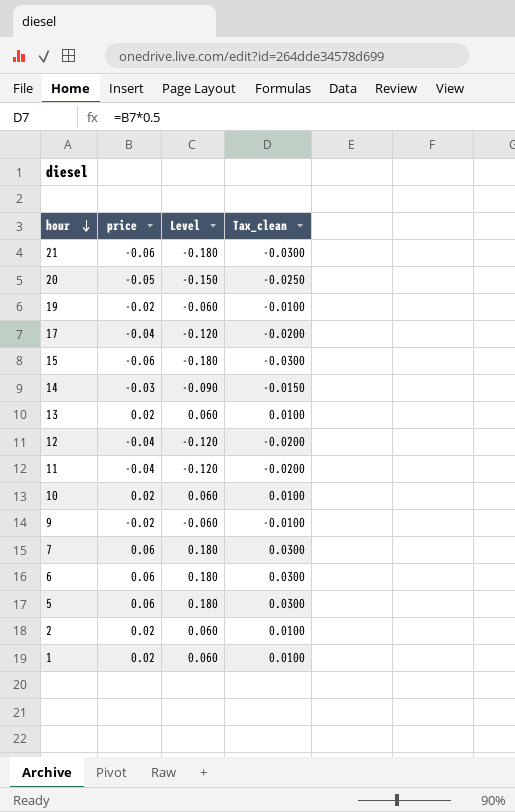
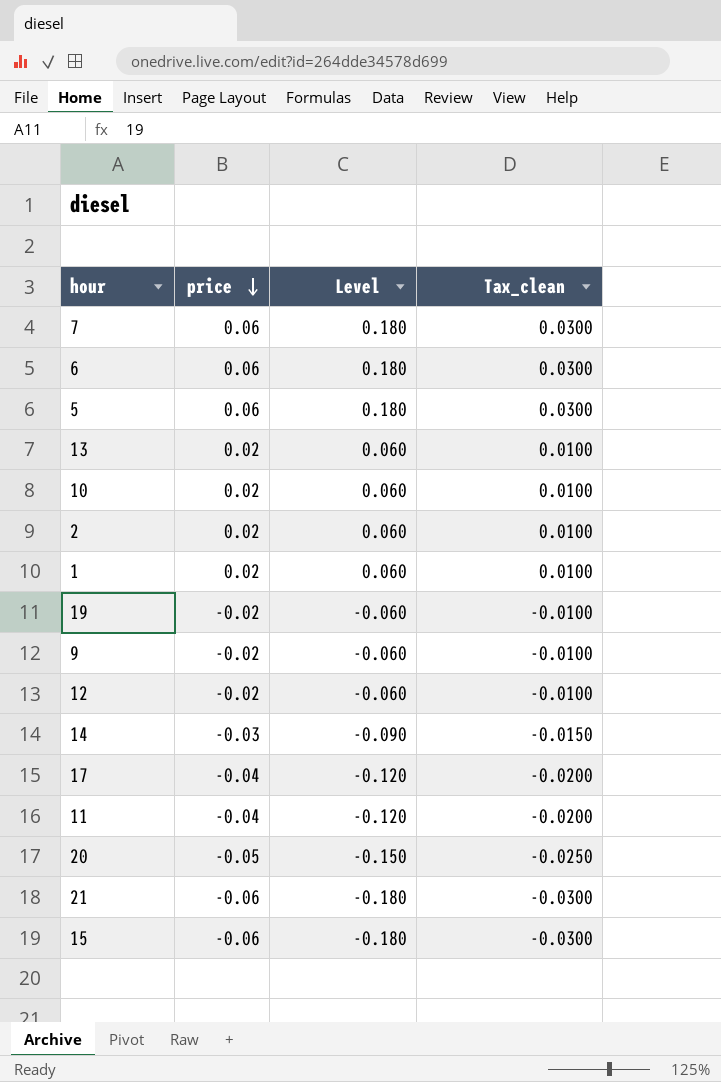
row order: hour descending -> price descending
12 | price: -0.04 -> -0.02
12 | Level: -0.120 -> -0.060
12 | Tax_clean: -0.0200 -> -0.0100

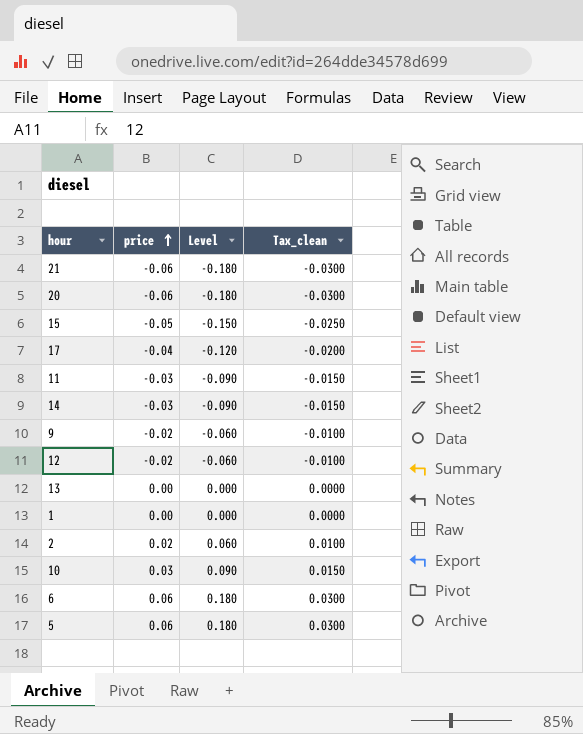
row order: price descending -> price ascending
row 7: 0.06 | 0.180 | 0.0300 -> none
row 19: -0.02 | -0.060 | -0.0100 -> none
20 | price: -0.05 -> -0.06
20 | Level: -0.150 -> -0.180
20 | Tax_clean: -0.0250 -> -0.0300
15 | price: -0.06 -> -0.05
15 | Level: -0.180 -> -0.150
15 | Tax_clean: -0.0300 -> -0.0250
11 | price: -0.04 -> -0.03
11 | Level: -0.120 -> -0.090
11 | Tax_clean: -0.0200 -> -0.0150
13 | price: 0.02 -> 0.00
13 | Level: 0.060 -> 0.000
13 | Tax_clean: 0.0100 -> 0.0000
1 | price: 0.02 -> 0.00
1 | Level: 0.060 -> 0.000
1 | Tax_clean: 0.0100 -> 0.0000
10 | price: 0.02 -> 0.03
10 | Level: 0.060 -> 0.090
10 | Tax_clean: 0.0100 -> 0.0150

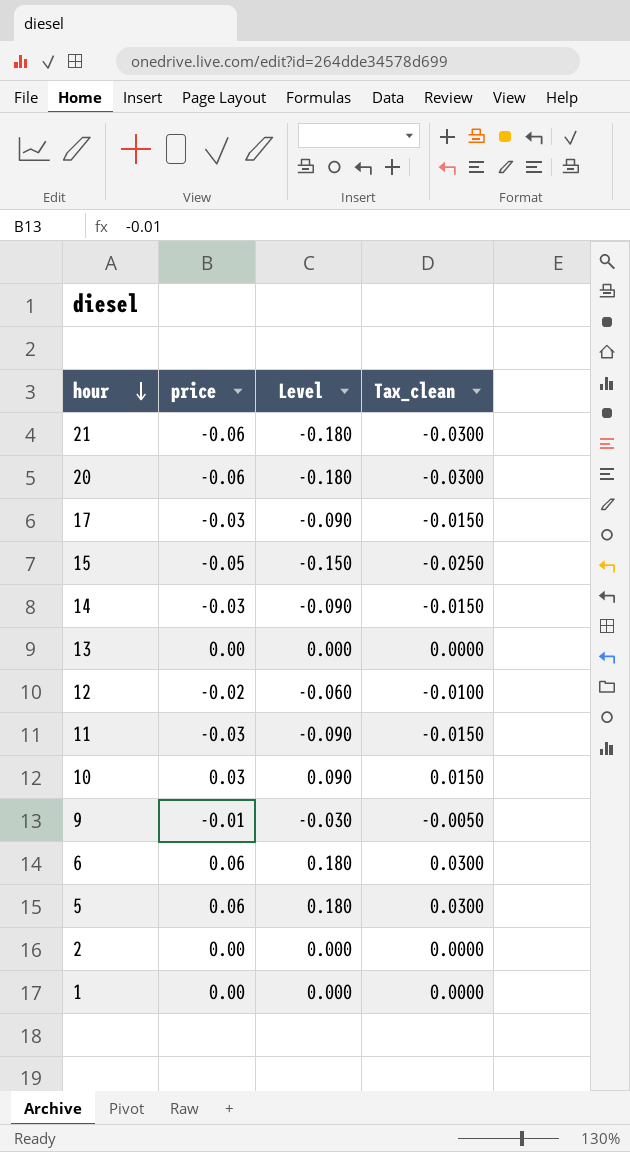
row order: price ascending -> hour descending
17 | price: -0.04 -> -0.03
17 | Level: -0.120 -> -0.090
17 | Tax_clean: -0.0200 -> -0.0150
9 | price: -0.02 -> -0.01
9 | Level: -0.060 -> -0.030
9 | Tax_clean: -0.0100 -> -0.0050
2 | price: 0.02 -> 0.00
2 | Level: 0.060 -> 0.000
2 | Tax_clean: 0.0100 -> 0.0000

